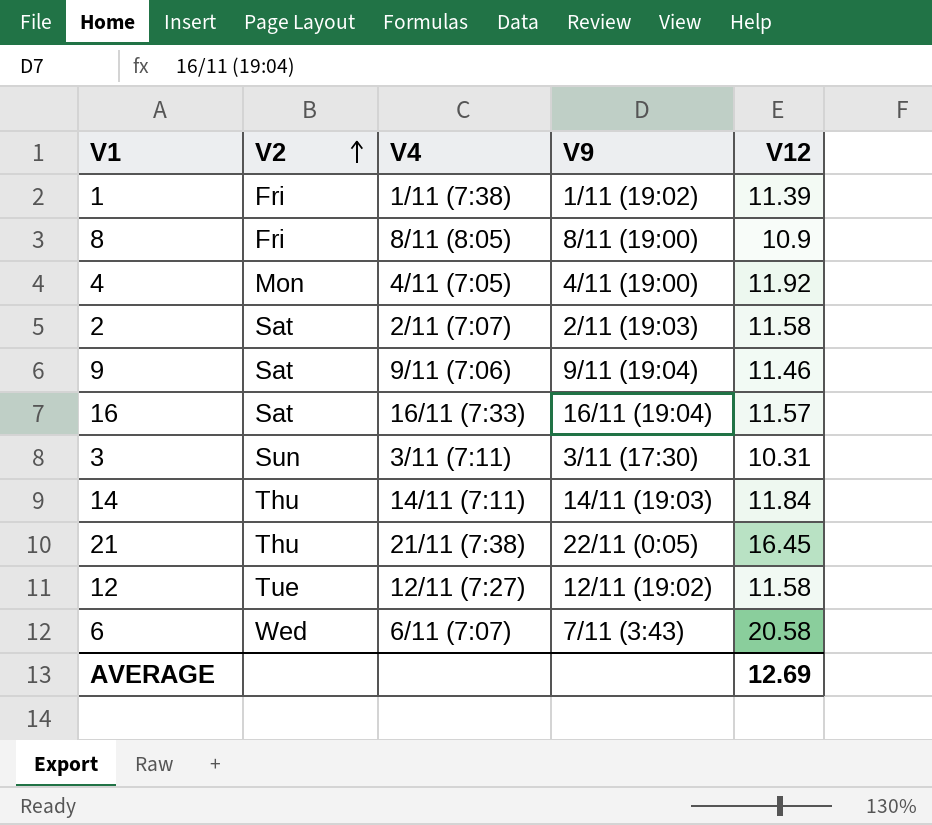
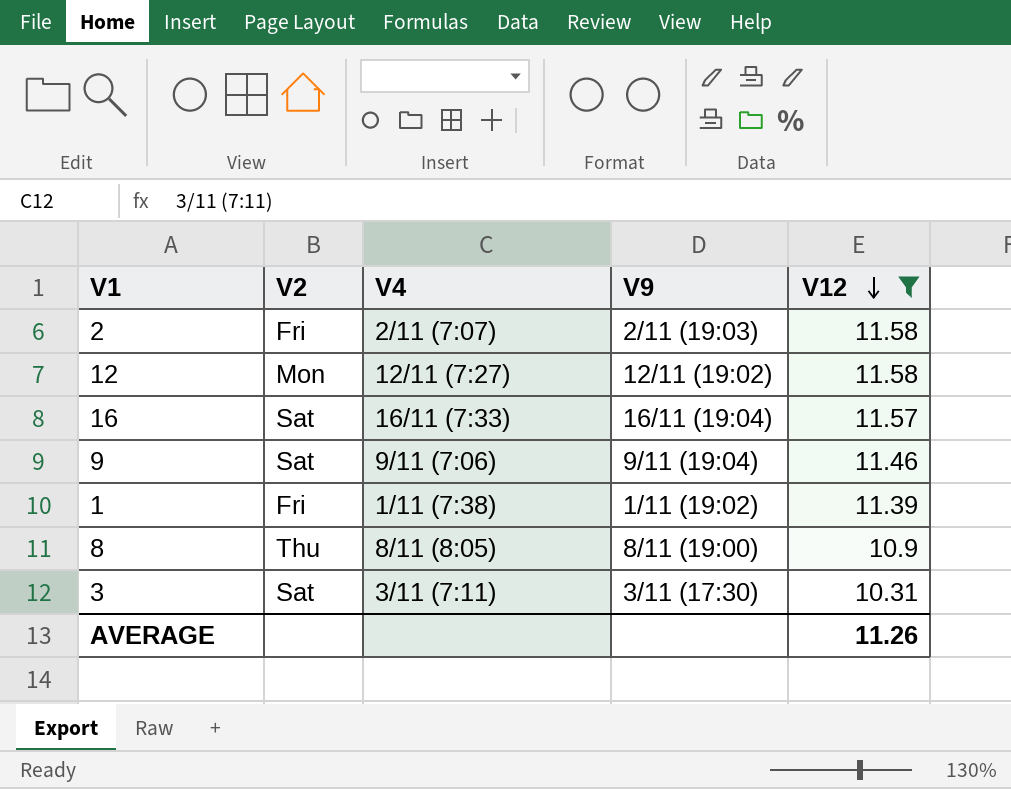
filter: none -> V12 <= 11.58
row order: V2 ascending -> V12 descending
2 | V2: Sat -> Fri
12 | V2: Tue -> Mon
8 | V2: Fri -> Thu
3 | V2: Sun -> Sat
AVERAGE | V12: 12.69 -> 11.26

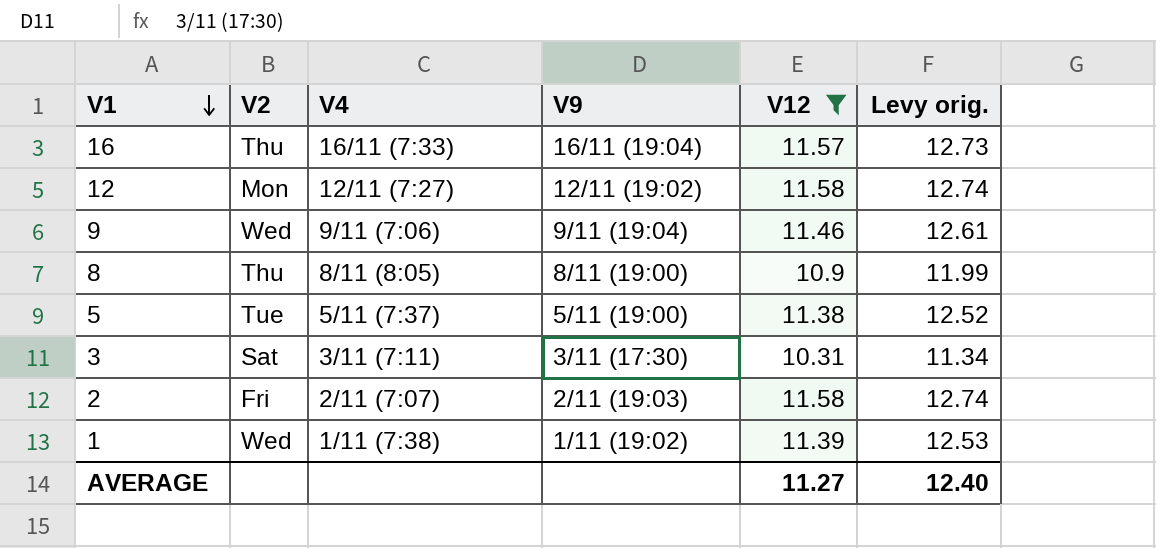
row order: V12 descending -> V1 descending
column Levy orig. | formula: none -> [V12] * 1.1
16 | V2: Sat -> Thu
9 | V2: Sat -> Wed
row 5: none -> Tue | 5/11 (7:37) | 5/11 (19:00) | 11.38 | 12.52
1 | V2: Fri -> Wed
AVERAGE | V12: 11.26 -> 11.27

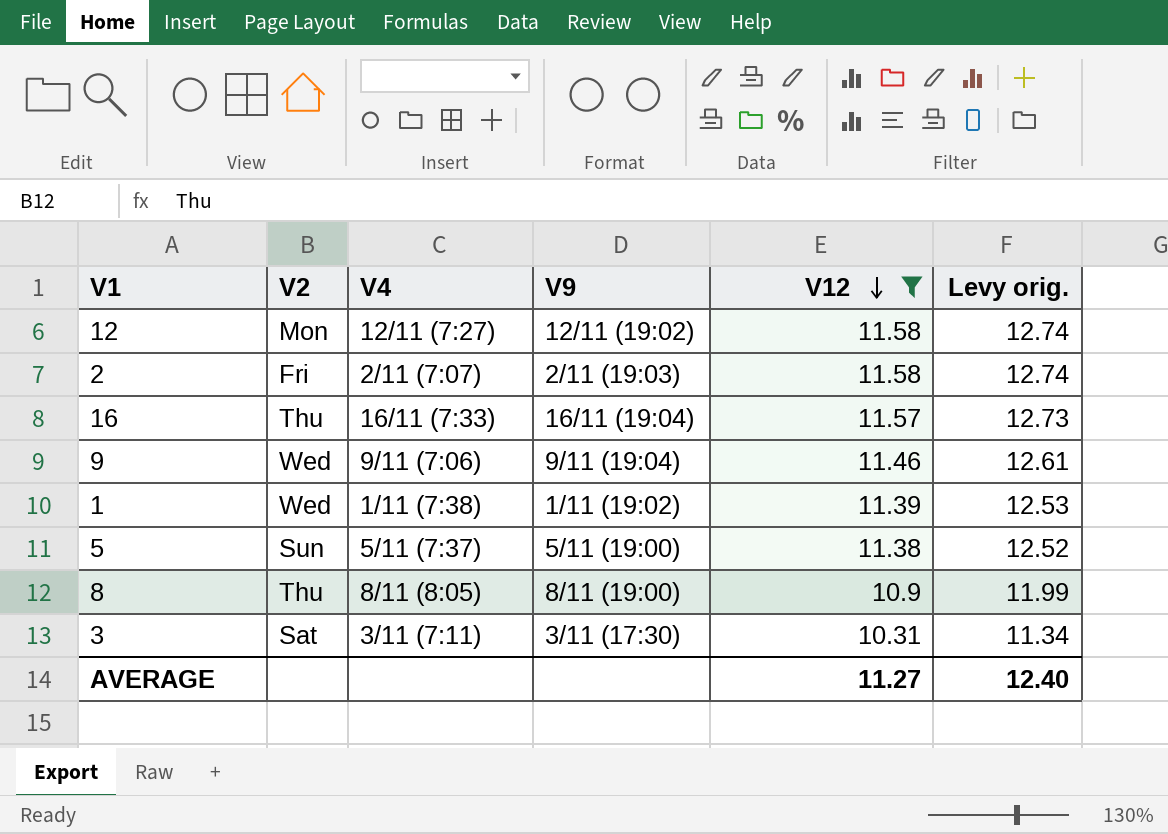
row order: V1 descending -> V12 descending
5 | V2: Tue -> Sun

